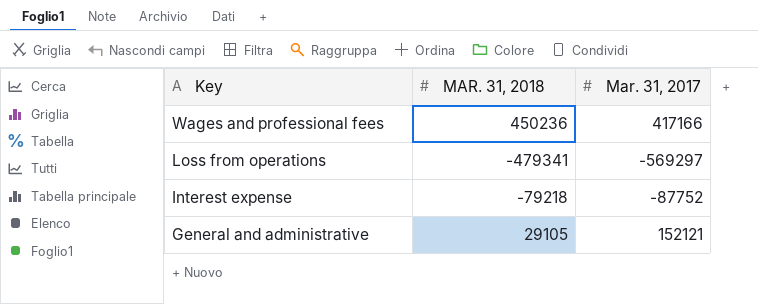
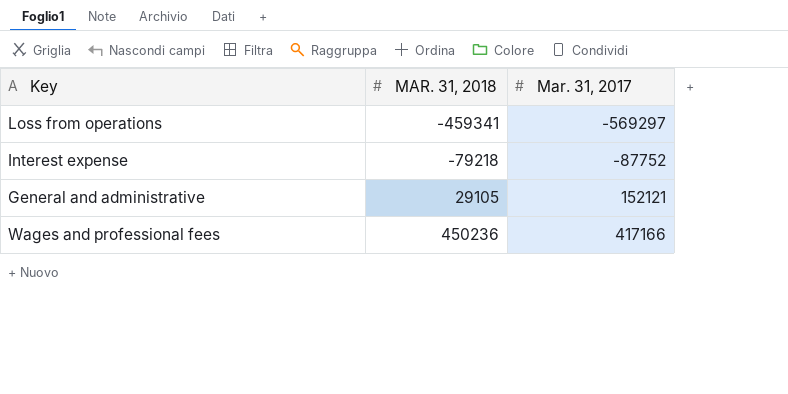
row order: Key descending -> MAR. 31, 2018 ascending
Loss from operations | MAR. 31, 2018: -479341 -> -459341

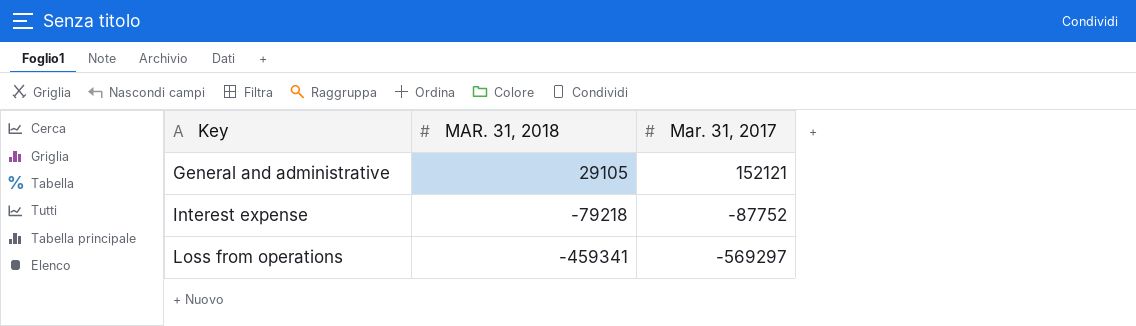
row order: MAR. 31, 2018 ascending -> Key ascending
row Wages and professional fees: 450236 | 417166 -> none

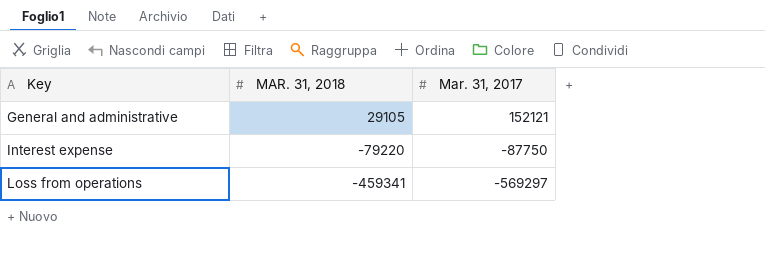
Interest expense | MAR. 31, 2018: -79218 -> -79220
Interest expense | Mar. 31, 2017: -87752 -> -87750

